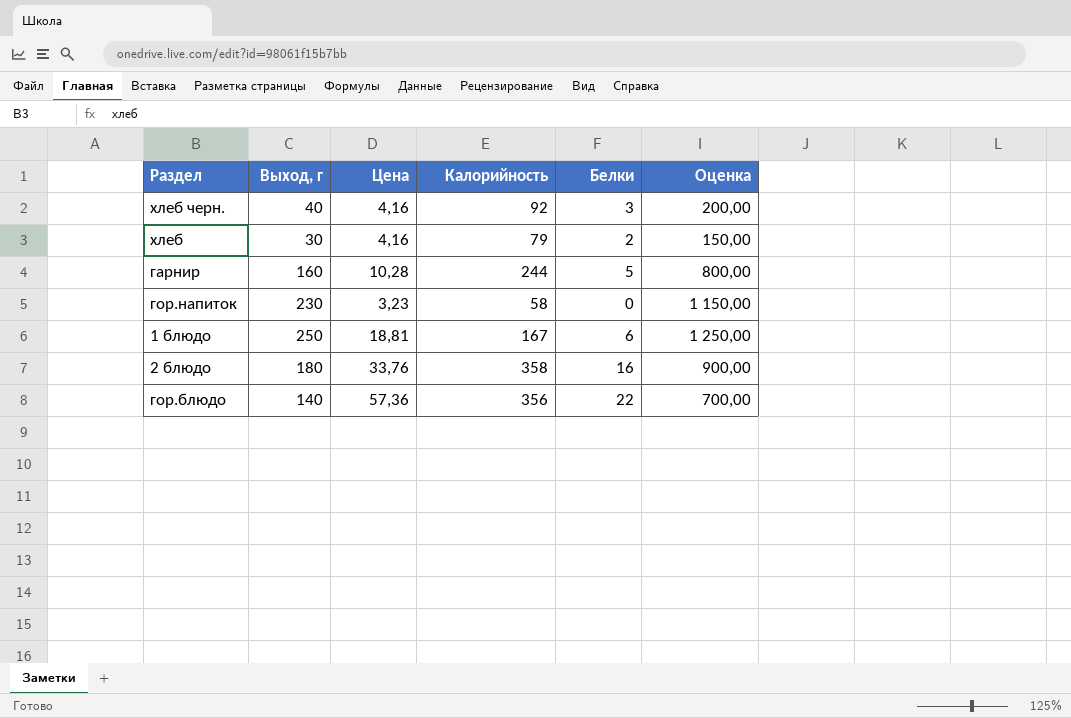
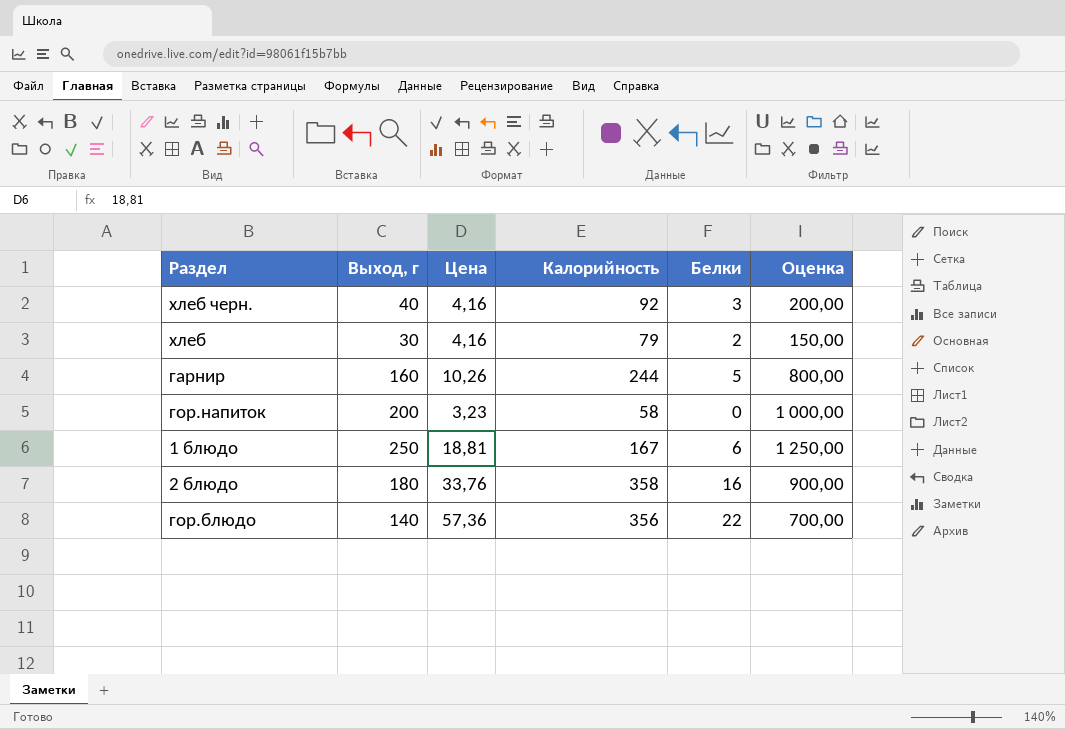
гарнир | Цена: 10,28 -> 10,26
гор.напиток | Выход, г: 230 -> 200
гор.напиток | Оценка: 1 150,00 -> 1 000,00

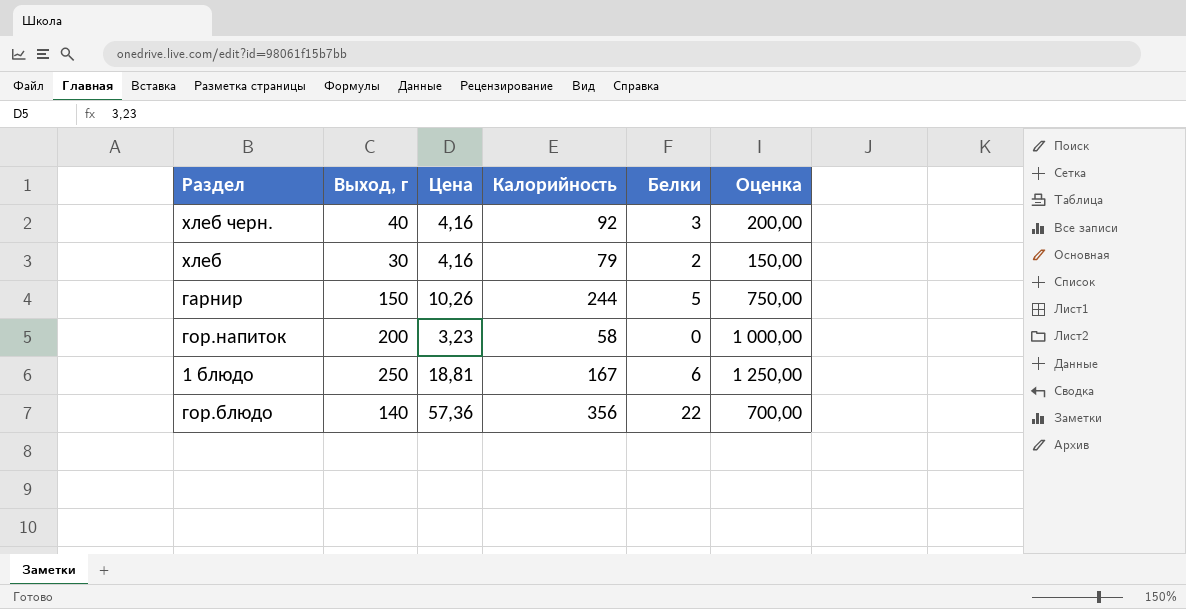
row 2 блюдо: 180 | 33,76 | 358 | 16 | 900,00 -> none
гарнир | Выход, г: 160 -> 150
гарнир | Оценка: 800,00 -> 750,00

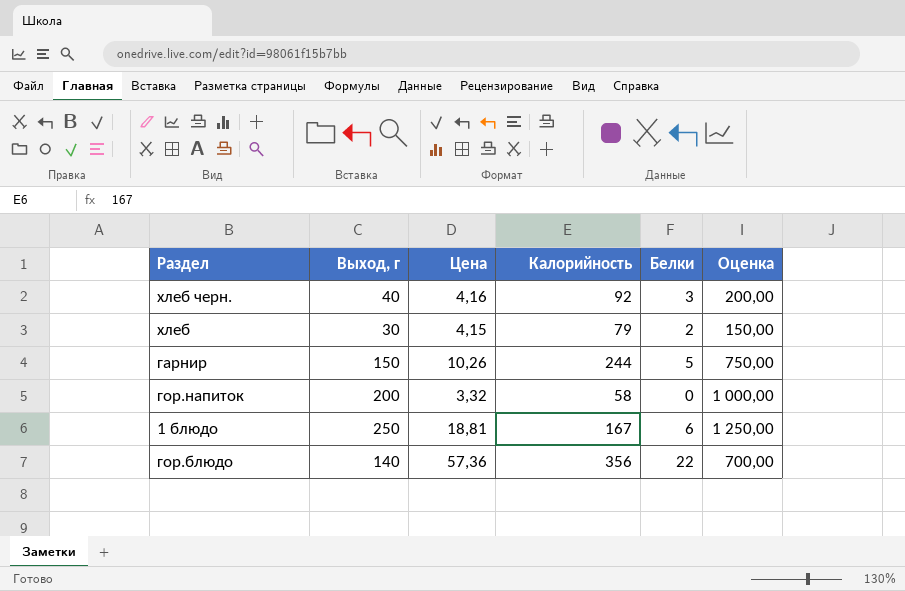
хлеб | Цена: 4,16 -> 4,15
гор.напиток | Цена: 3,23 -> 3,32

